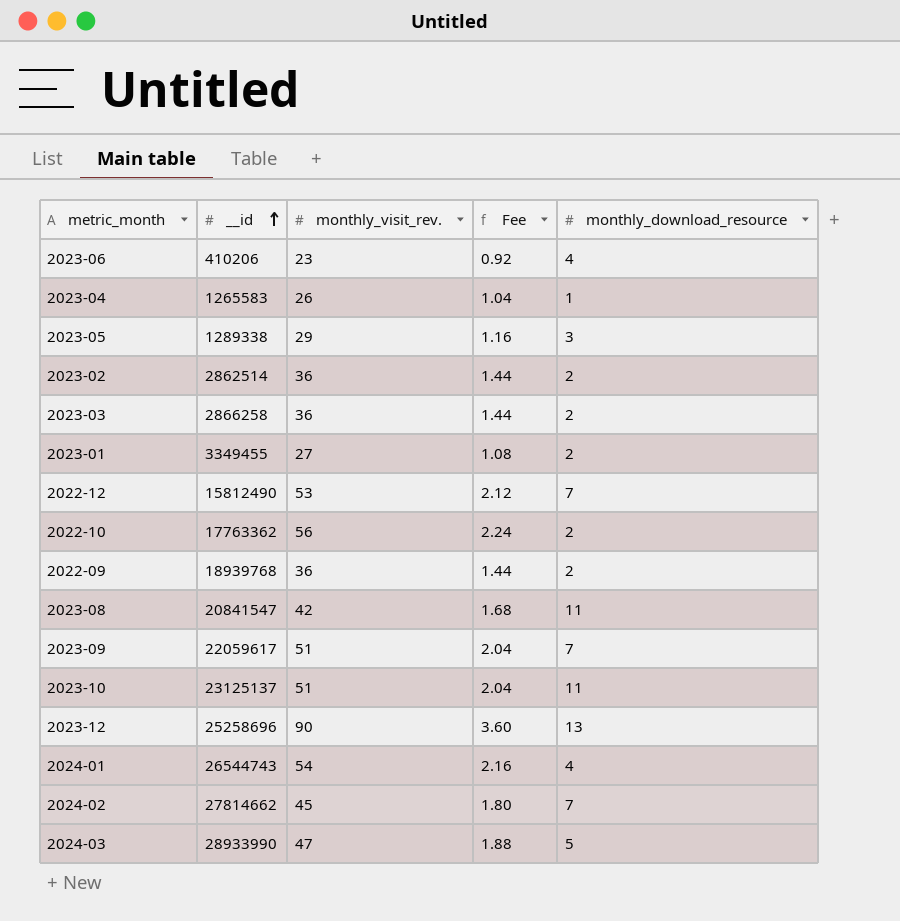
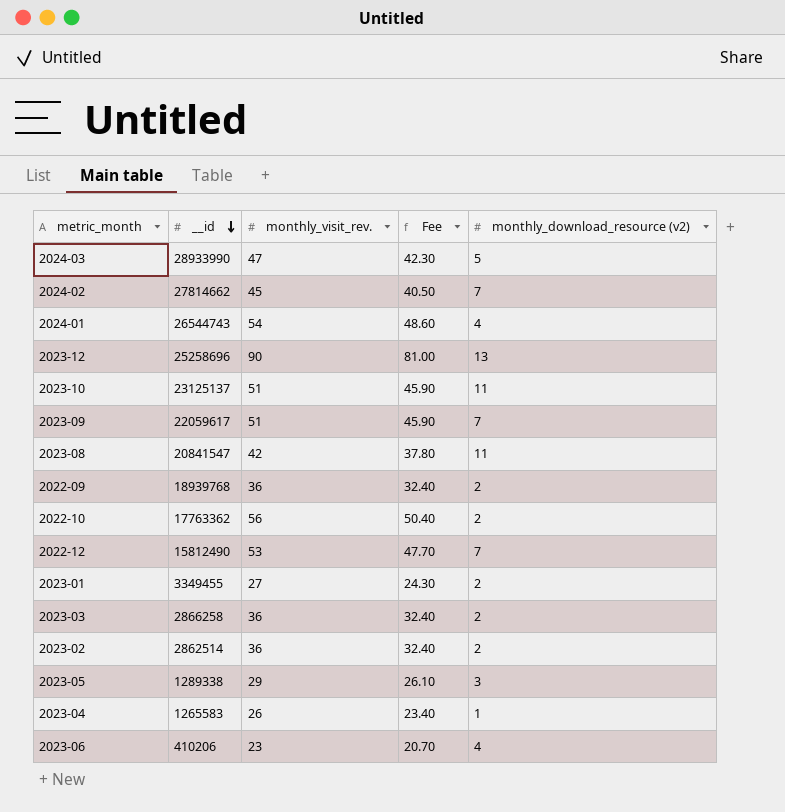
row order: __id ascending -> __id descending
column Fee | formula: [monthly_visit_rev.] * 0.04 -> [monthly_visit_rev.] * 0.9
column name: monthly_download_resource -> monthly_download_resource (v2)

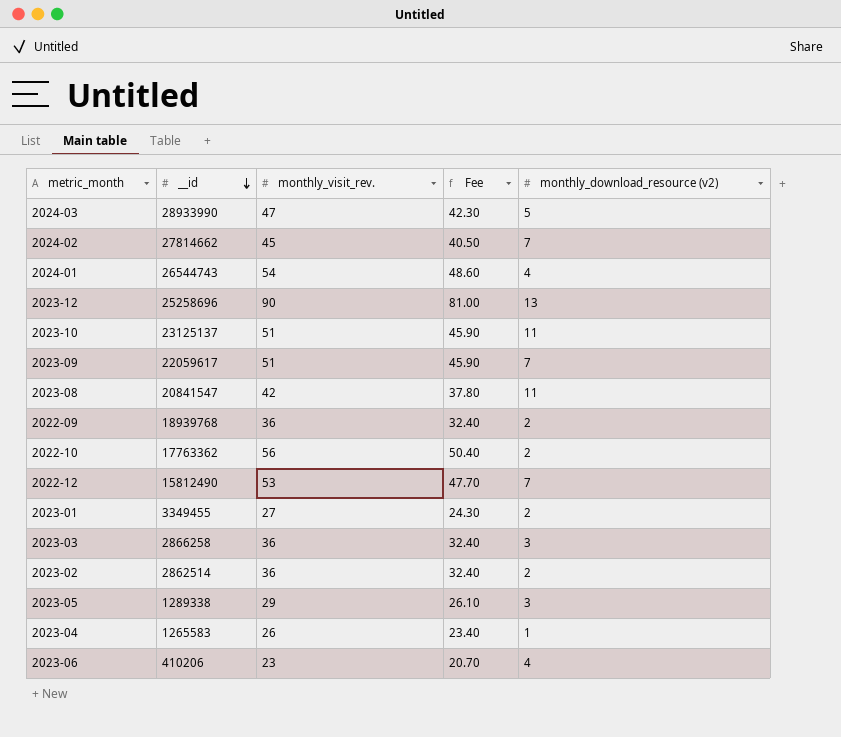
2023-03 | monthly_download_resource (v2): 2 -> 3

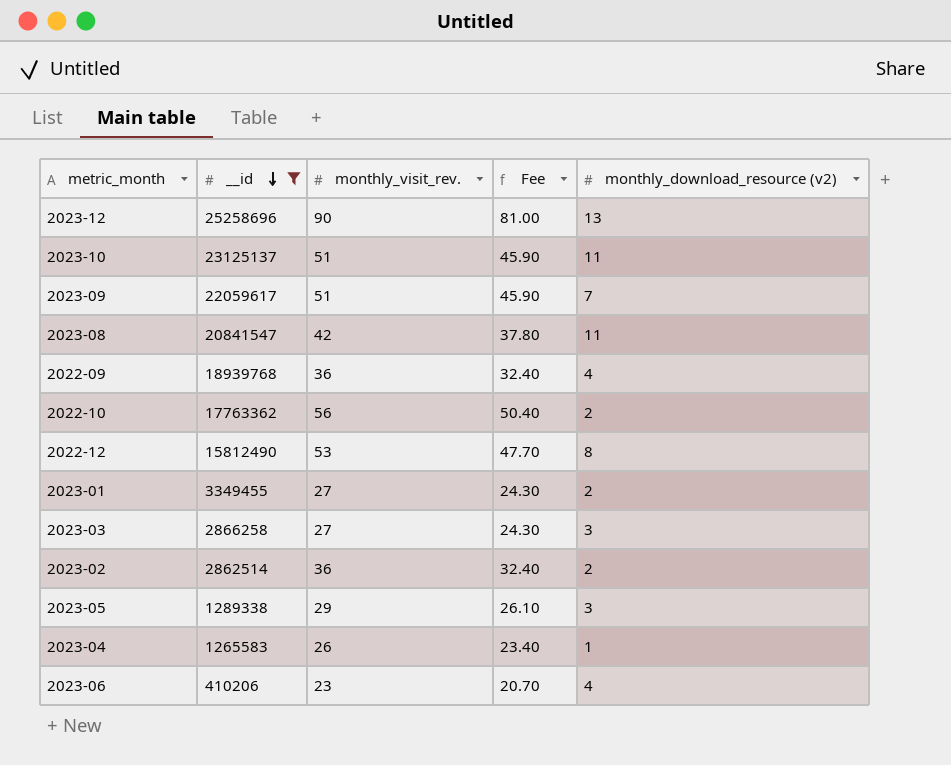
filter: none -> __id <= 25258696
2022-09 | monthly_download_resource (v2): 2 -> 4
2022-12 | monthly_download_resource (v2): 7 -> 8
2023-03 | monthly_visit_rev.: 36 -> 27
2023-03 | Fee: 32.40 -> 24.30

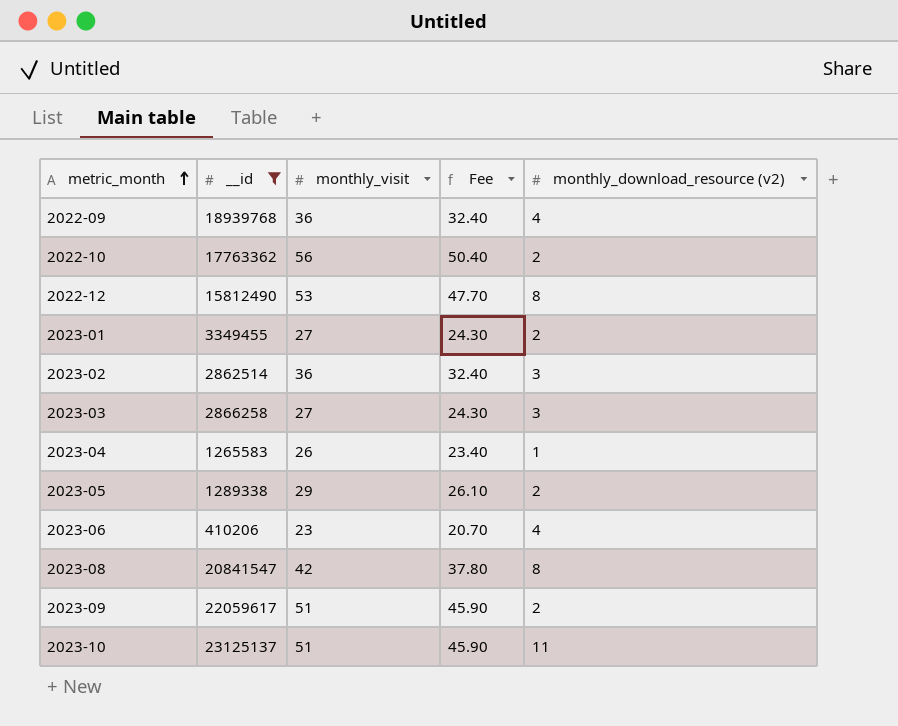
row order: __id descending -> metric_month ascending
column name: monthly_visit_rev. -> monthly_visit
row 2023-12: 25258696 | 90 | 81.00 | 13 -> none
2023-02 | monthly_download_resource (v2): 2 -> 3
2023-05 | monthly_download_resource (v2): 3 -> 2
2023-08 | monthly_download_resource (v2): 11 -> 8
2023-09 | monthly_download_resource (v2): 7 -> 2

